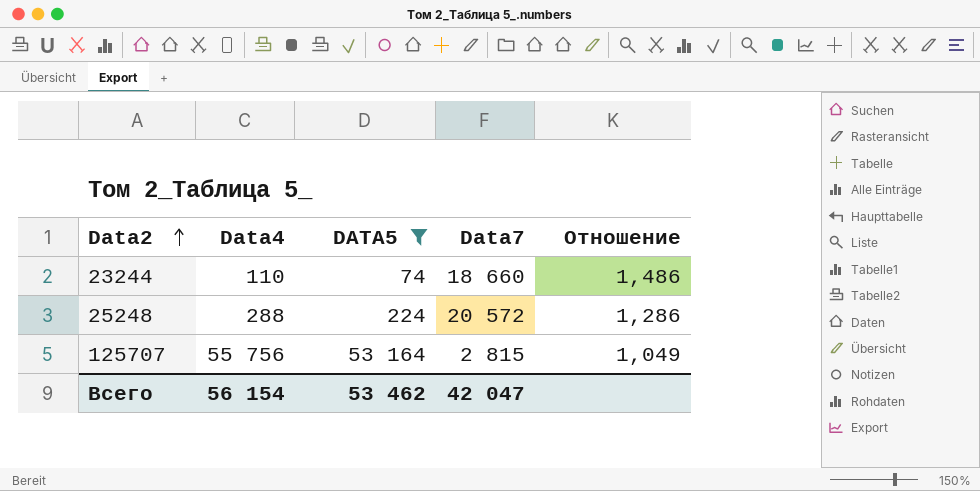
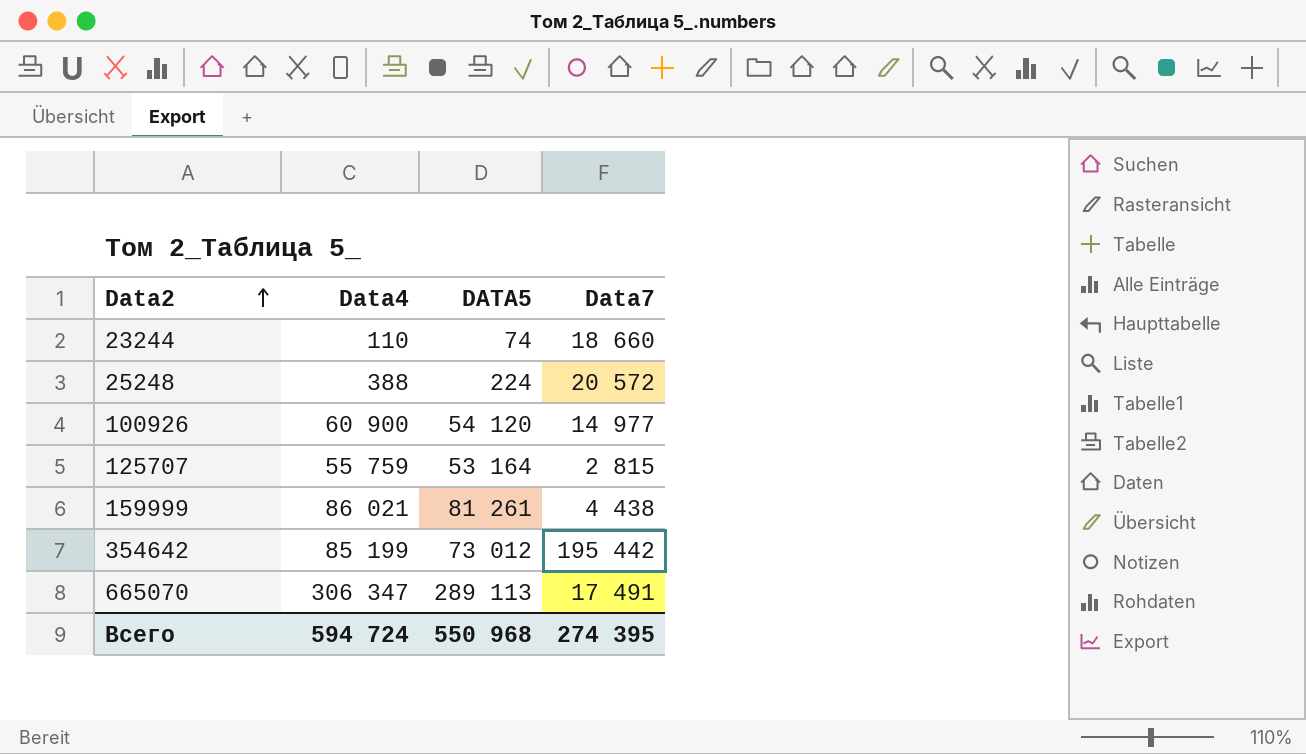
filter: DATA5 <= 53 164 -> none
column Отношение | formula: [Data4] / [DATA5] -> none
25248 | Data4: 288 -> 388
125707 | Data4: 55 756 -> 55 759
Всего | Data4: 56 154 -> 594 724
Всего | DATA5: 53 462 -> 550 968
Всего | Data7: 42 047 -> 274 395

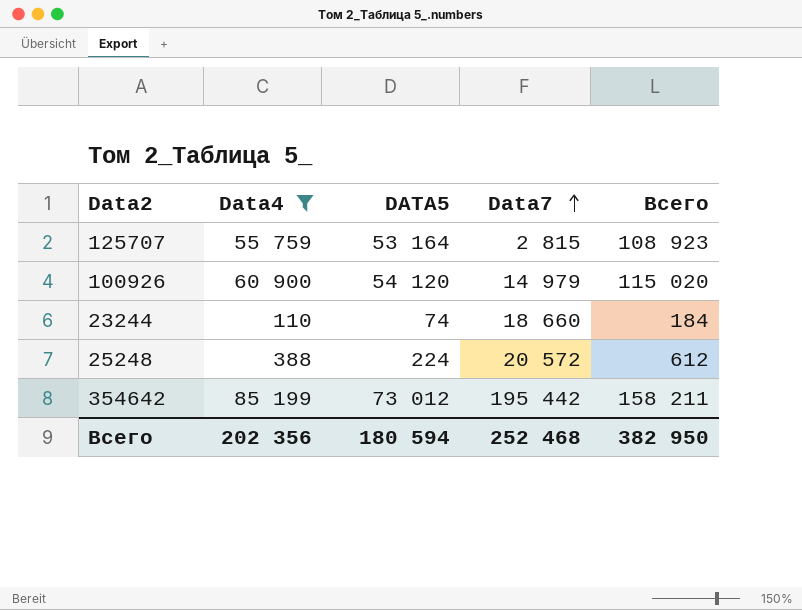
filter: none -> Data4 <= 85 199
row order: Data2 ascending -> Data7 ascending
column Всего | formula: none -> [Data4] + [DATA5]
100926 | Data7: 14 977 -> 14 979
Всего | Data4: 594 724 -> 202 356
Всего | DATA5: 550 968 -> 180 594
Всего | Data7: 274 395 -> 252 468

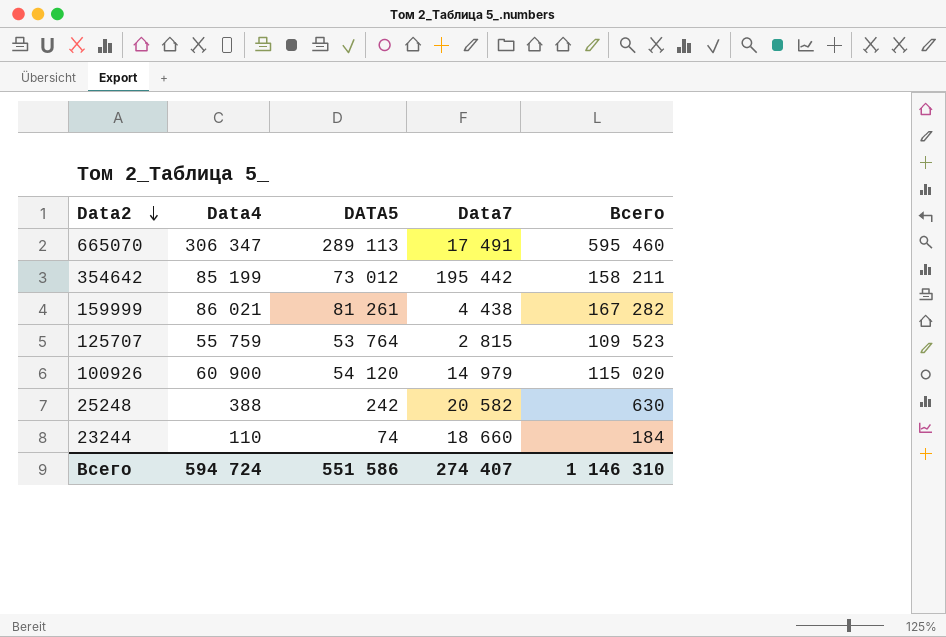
filter: Data4 <= 85 199 -> none
row order: Data7 ascending -> Data2 descending
125707 | DATA5: 53 164 -> 53 764
125707 | Всего: 108 923 -> 109 523
25248 | DATA5: 224 -> 242
25248 | Data7: 20 572 -> 20 582
25248 | Всего: 612 -> 630
Всего | Data4: 202 356 -> 594 724
Всего | DATA5: 180 594 -> 551 586
Всего | Data7: 252 468 -> 274 407
Всего | Всего: 382 950 -> 1 146 310

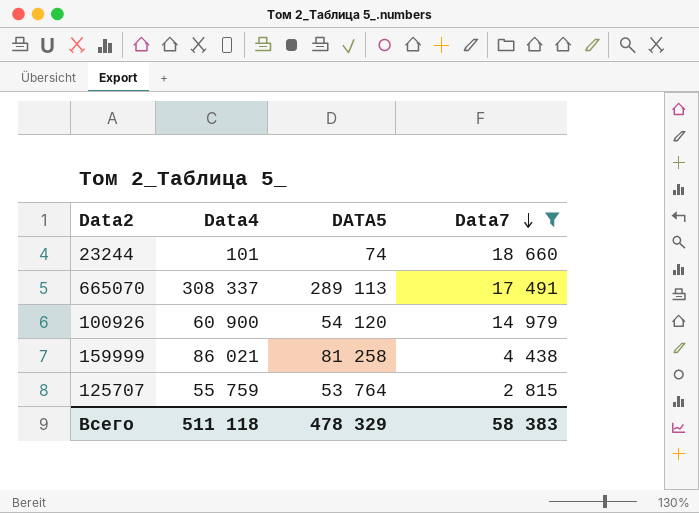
filter: none -> Data7 <= 18 660
row order: Data2 descending -> Data7 descending
column Всего | formula: [Data4] + [DATA5] -> none
23244 | Data4: 110 -> 101
665070 | Data4: 306 347 -> 308 337
159999 | DATA5: 81 261 -> 81 258
Всего | Data4: 594 724 -> 511 118
Всего | DATA5: 551 586 -> 478 329
Всего | Data7: 274 407 -> 58 383

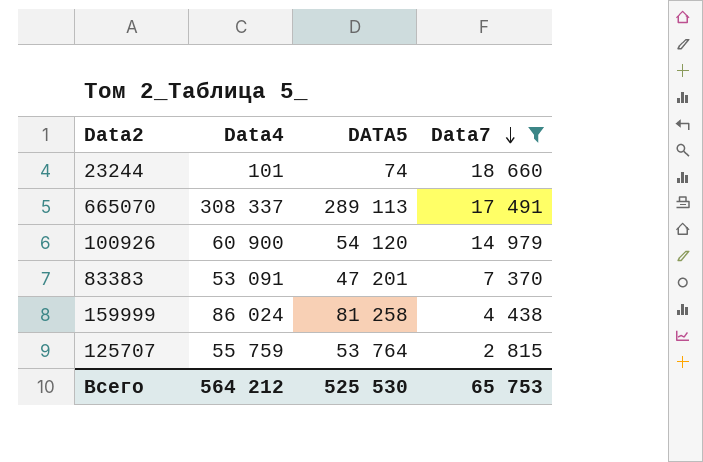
row 83383: none -> 53 091 | 47 201 | 7 370
159999 | Data4: 86 021 -> 86 024
Всего | Data4: 511 118 -> 564 212
Всего | DATA5: 478 329 -> 525 530
Всего | Data7: 58 383 -> 65 753

